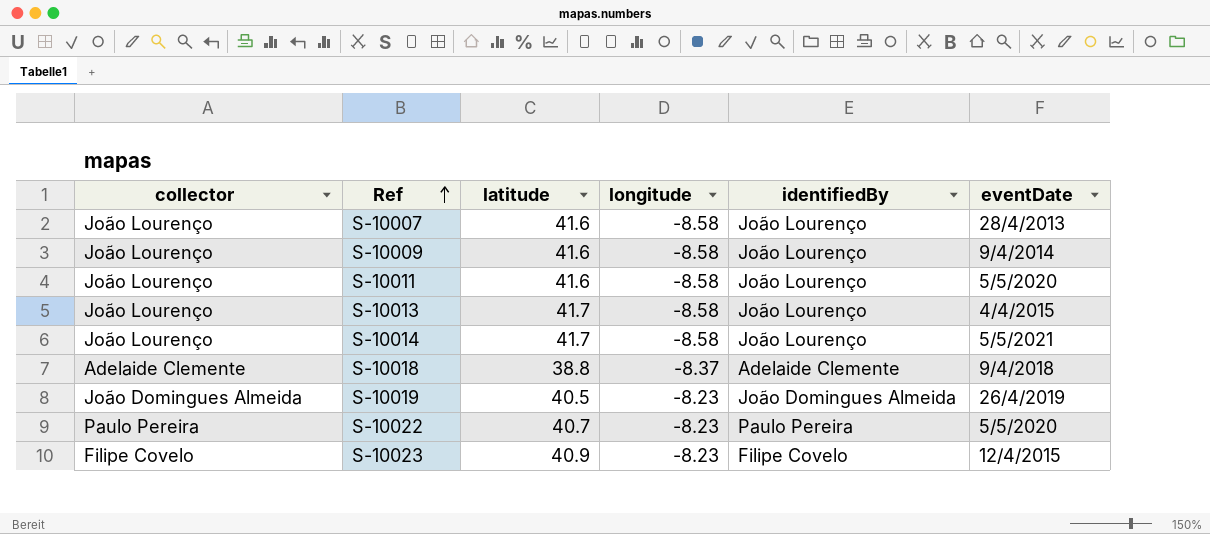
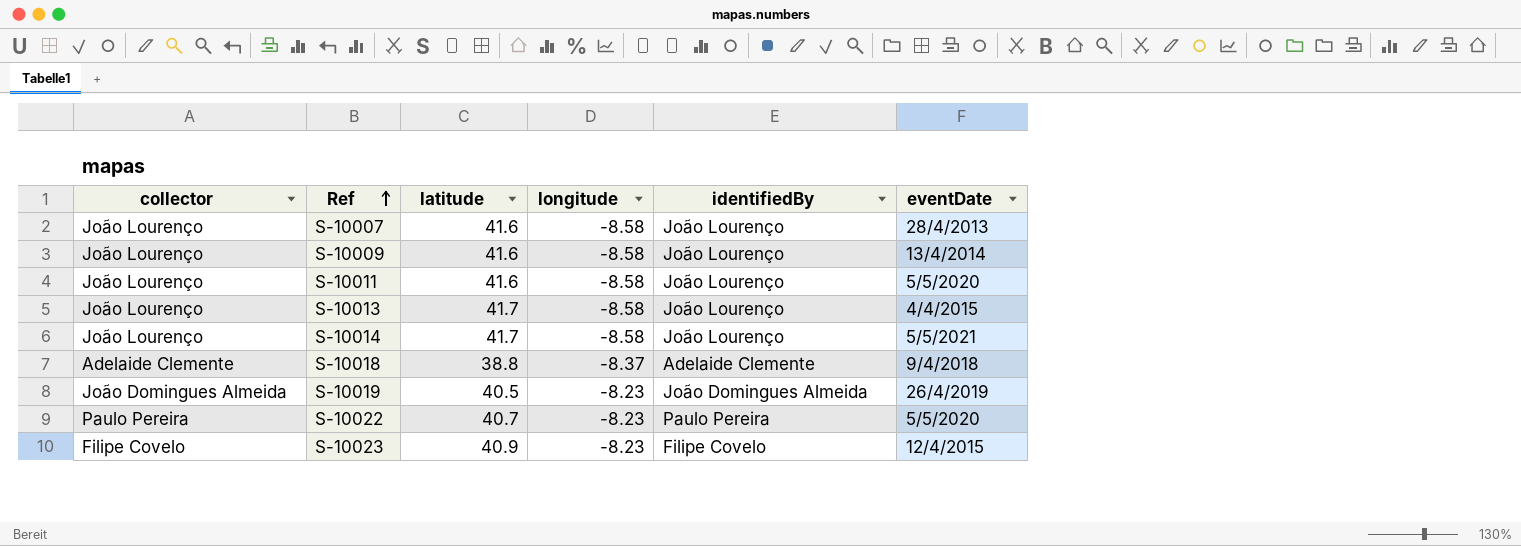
S-10009 | eventDate: 9/4/2014 -> 13/4/2014

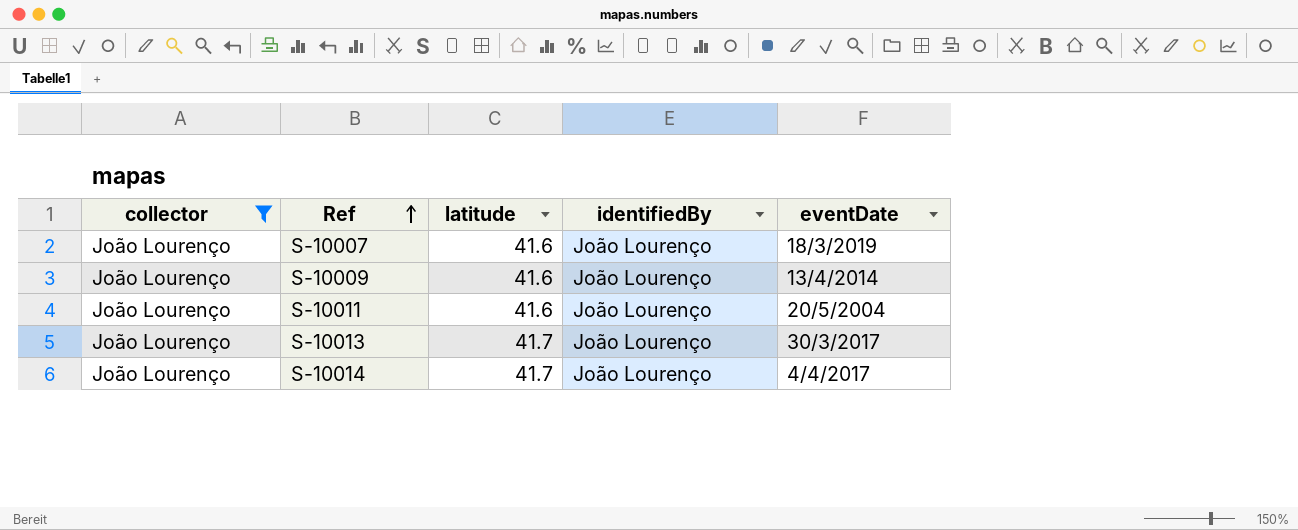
filter: none -> collector = João Lourenço
column longitude | position: 4 -> none
S-10007 | eventDate: 28/4/2013 -> 18/3/2019
S-10011 | eventDate: 5/5/2020 -> 20/5/2004
S-10013 | eventDate: 4/4/2015 -> 30/3/2017
S-10014 | eventDate: 5/5/2021 -> 4/4/2017

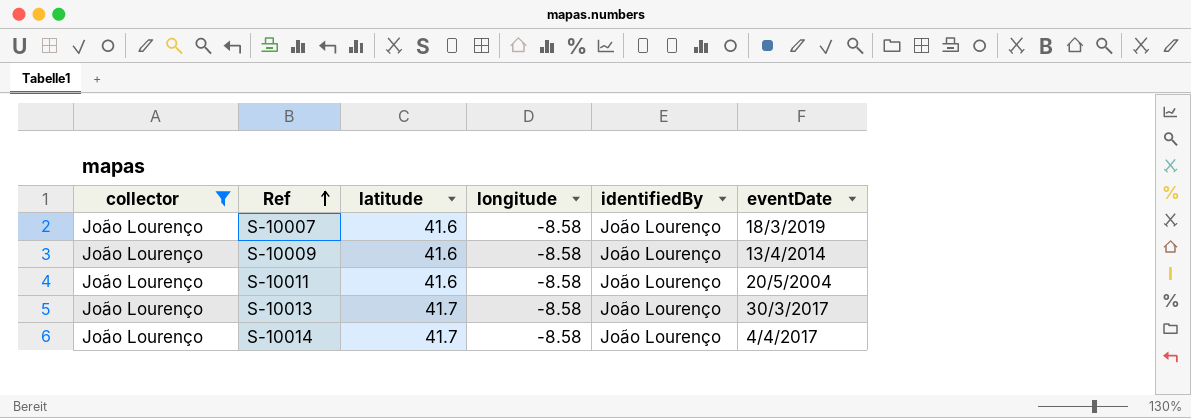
column longitude | position: none -> 4

